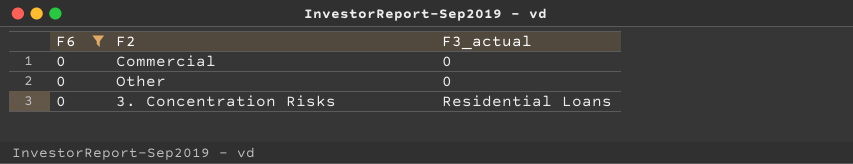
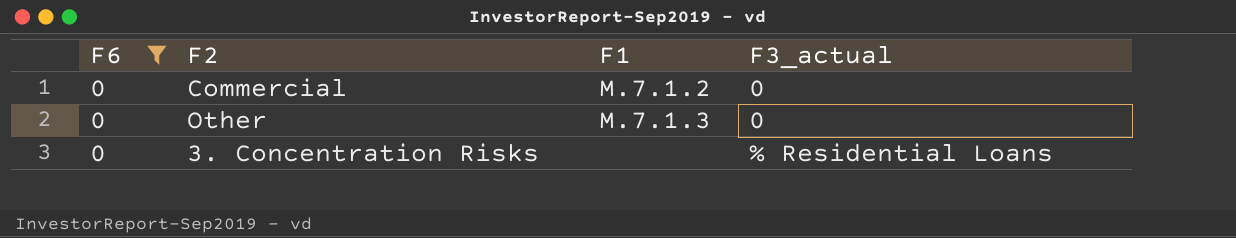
column F1 | position: none -> 3
3. Concentration Risks | F3_actual: Residential Loans -> % Residential Loans

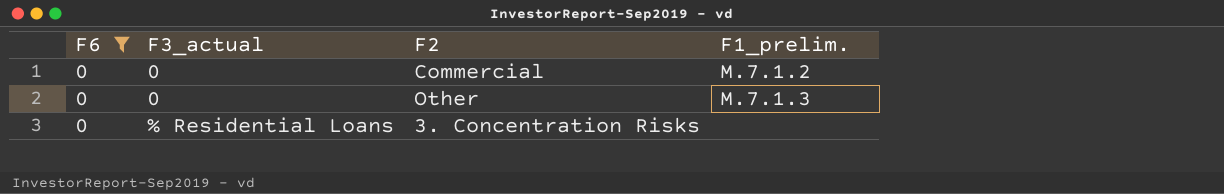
column F3_actual | position: 4 -> 2
column name: F1 -> F1_prelim.

